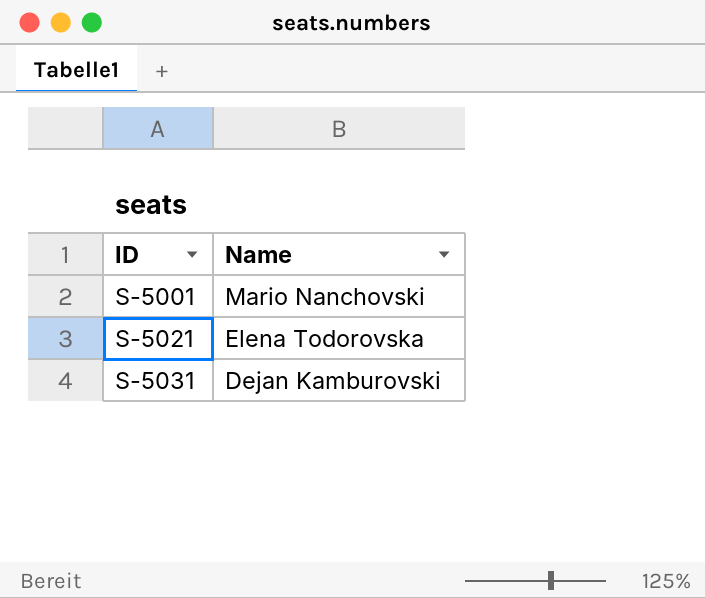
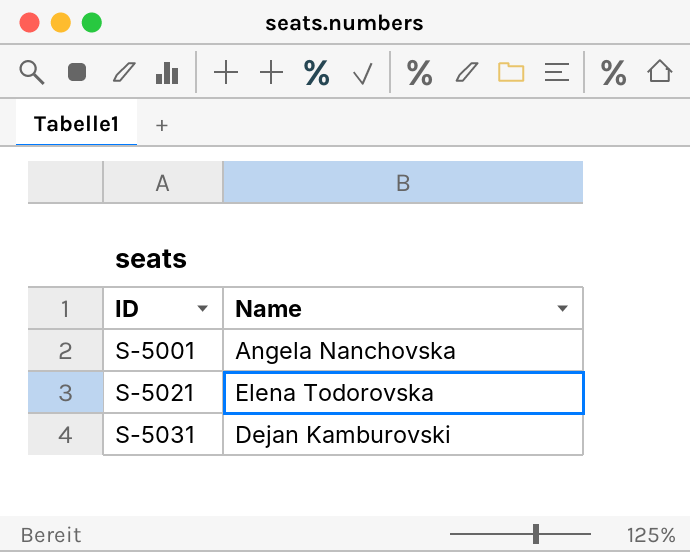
S-5001 | Name: Mario Nanchovski -> Angela Nanchovska

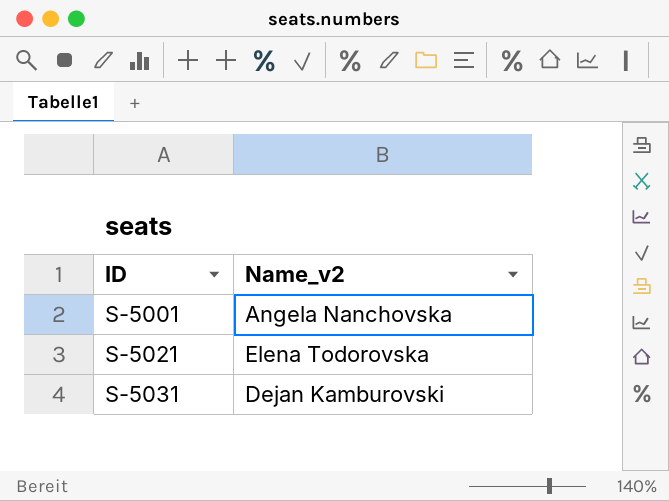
column name: Name -> Name_v2

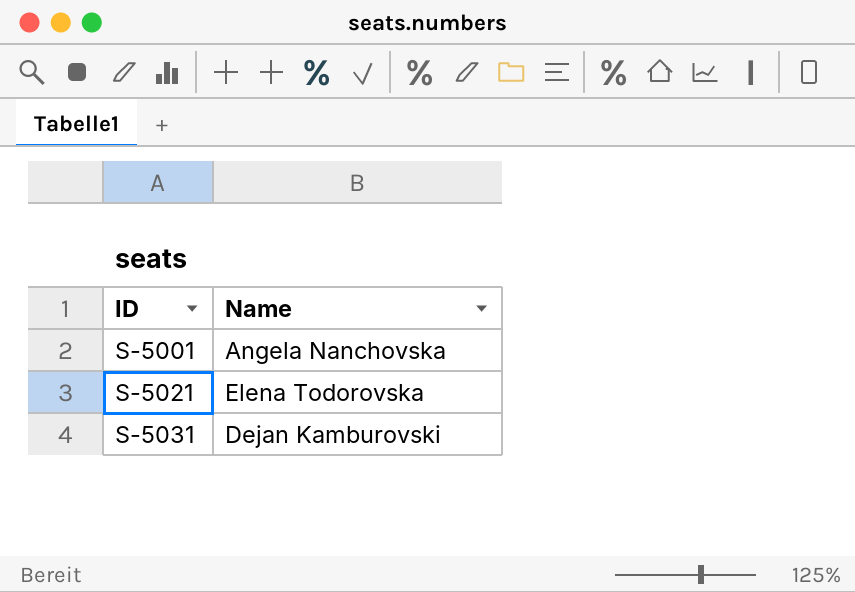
column name: Name_v2 -> Name

